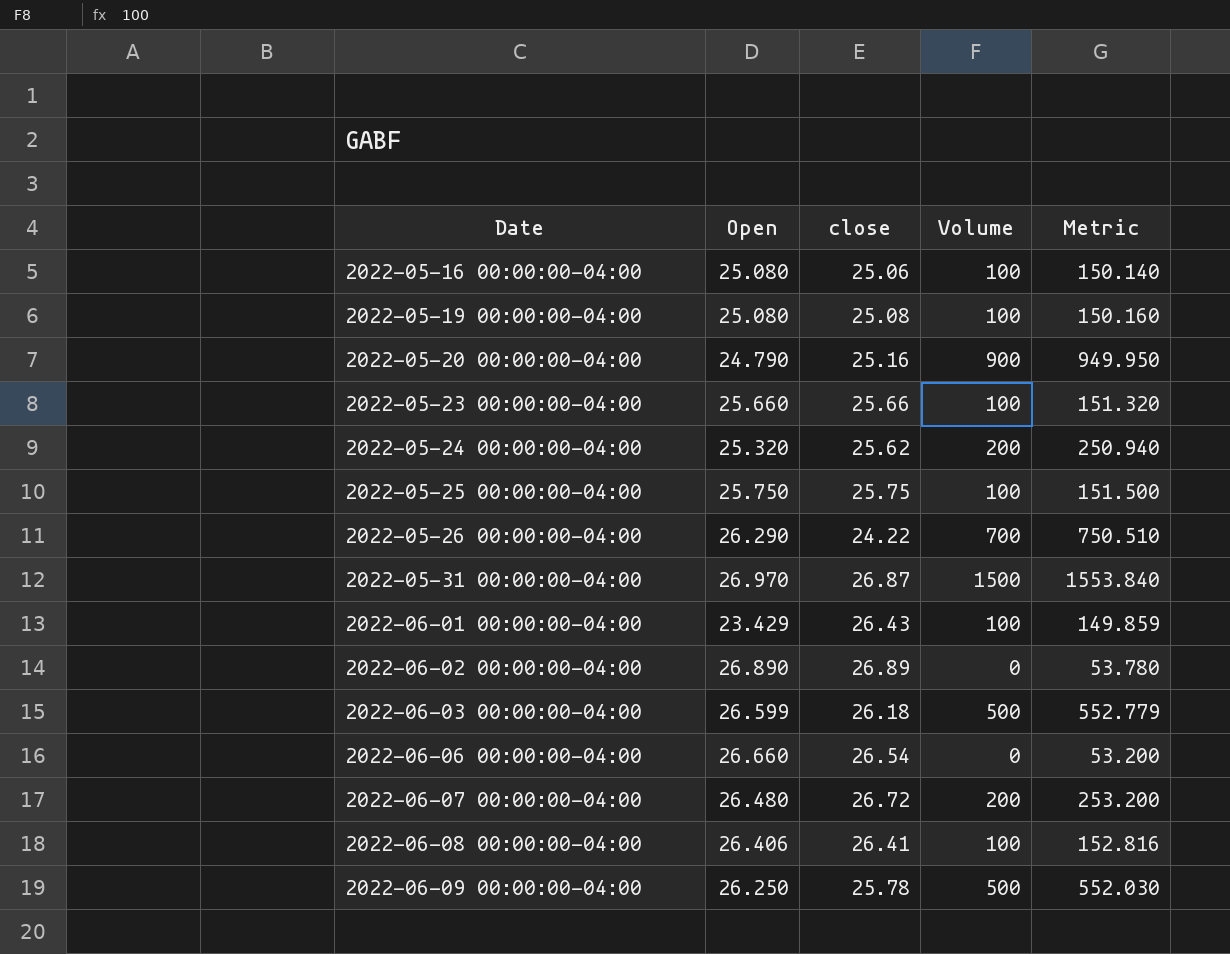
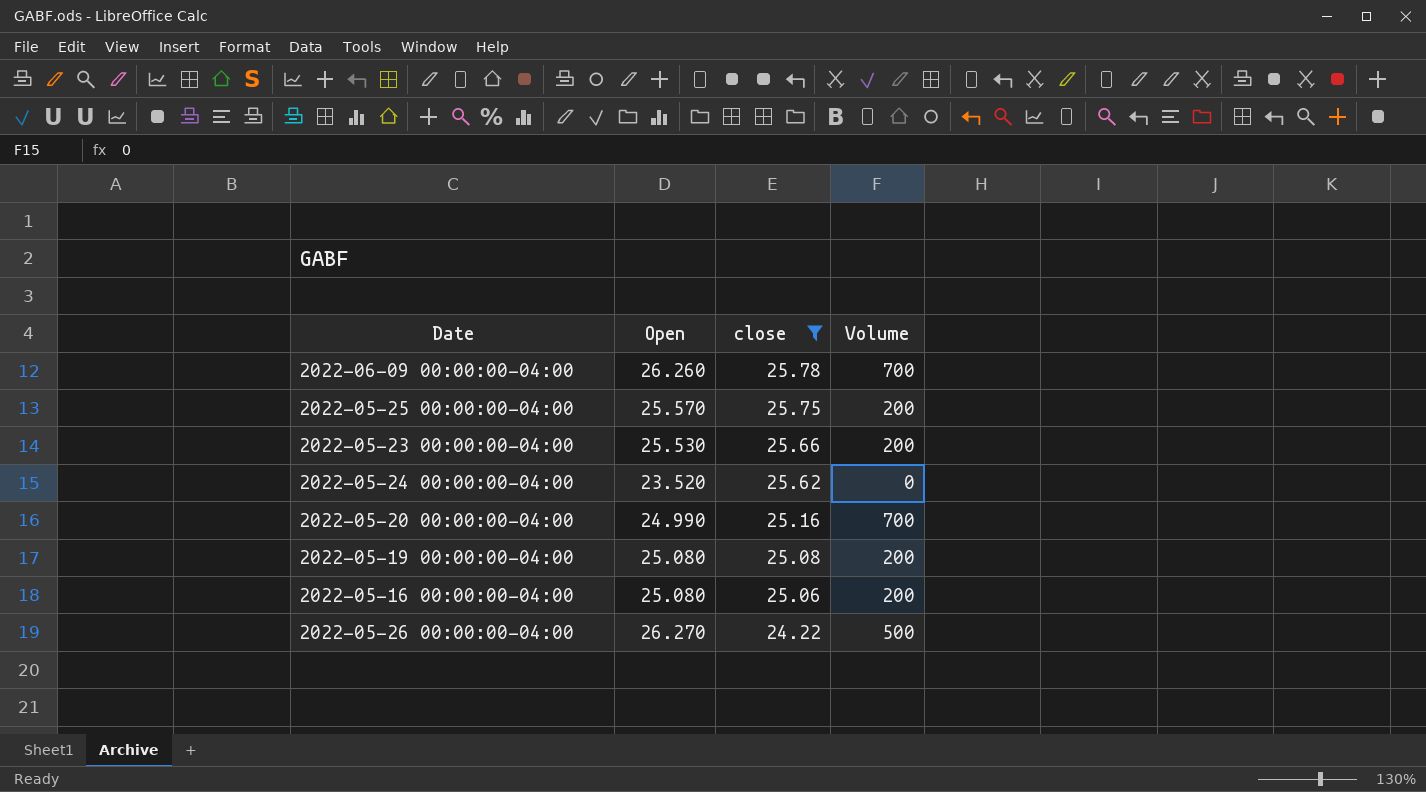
filter: none -> close <= 25.78
row order: Date ascending -> close descending
column Metric | formula: [Open] + [close] + [Volume] -> none
2022-06-09 00:00:00-04:00 | Open: 26.250 -> 26.260
2022-06-09 00:00:00-04:00 | Volume: 500 -> 700
2022-05-25 00:00:00-04:00 | Open: 25.750 -> 25.570
2022-05-25 00:00:00-04:00 | Volume: 100 -> 200
2022-05-23 00:00:00-04:00 | Open: 25.660 -> 25.530
2022-05-23 00:00:00-04:00 | Volume: 100 -> 200
2022-05-24 00:00:00-04:00 | Open: 25.320 -> 23.520
2022-05-24 00:00:00-04:00 | Volume: 200 -> 0
2022-05-20 00:00:00-04:00 | Open: 24.790 -> 24.990
2022-05-20 00:00:00-04:00 | Volume: 900 -> 700
2022-05-19 00:00:00-04:00 | Volume: 100 -> 200
2022-05-16 00:00:00-04:00 | Volume: 100 -> 200
2022-05-26 00:00:00-04:00 | Open: 26.290 -> 26.270
2022-05-26 00:00:00-04:00 | Volume: 700 -> 500

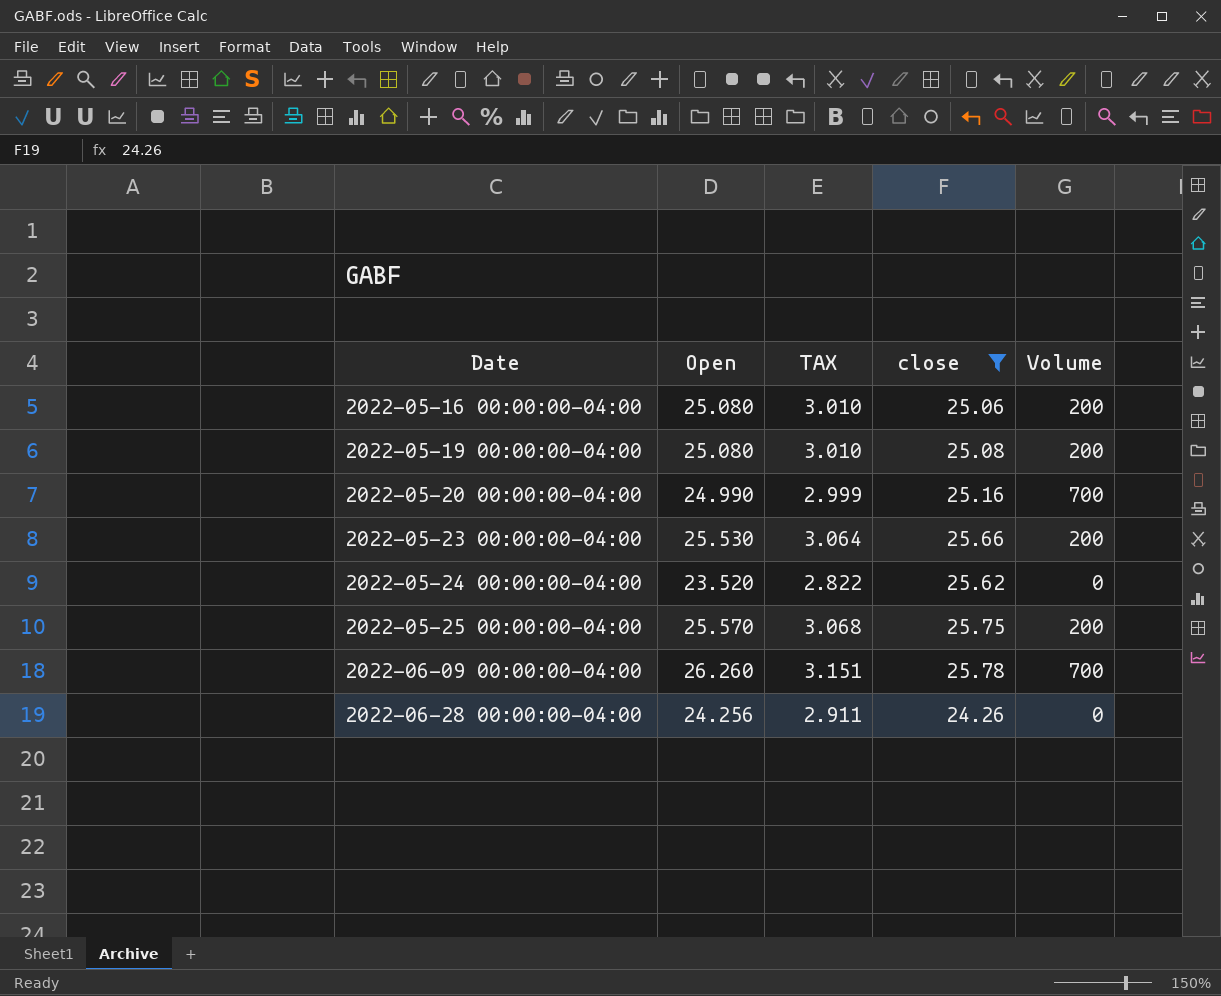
row order: close descending -> Date ascending
column TAX | formula: none -> [Open] * 0.12
row 2022-05-26 00:00:00-04:00: 26.270 | 24.22 | 500 -> none
row 2022-06-28 00:00:00-04:00: none -> 24.256 | 2.911 | 24.26 | 0

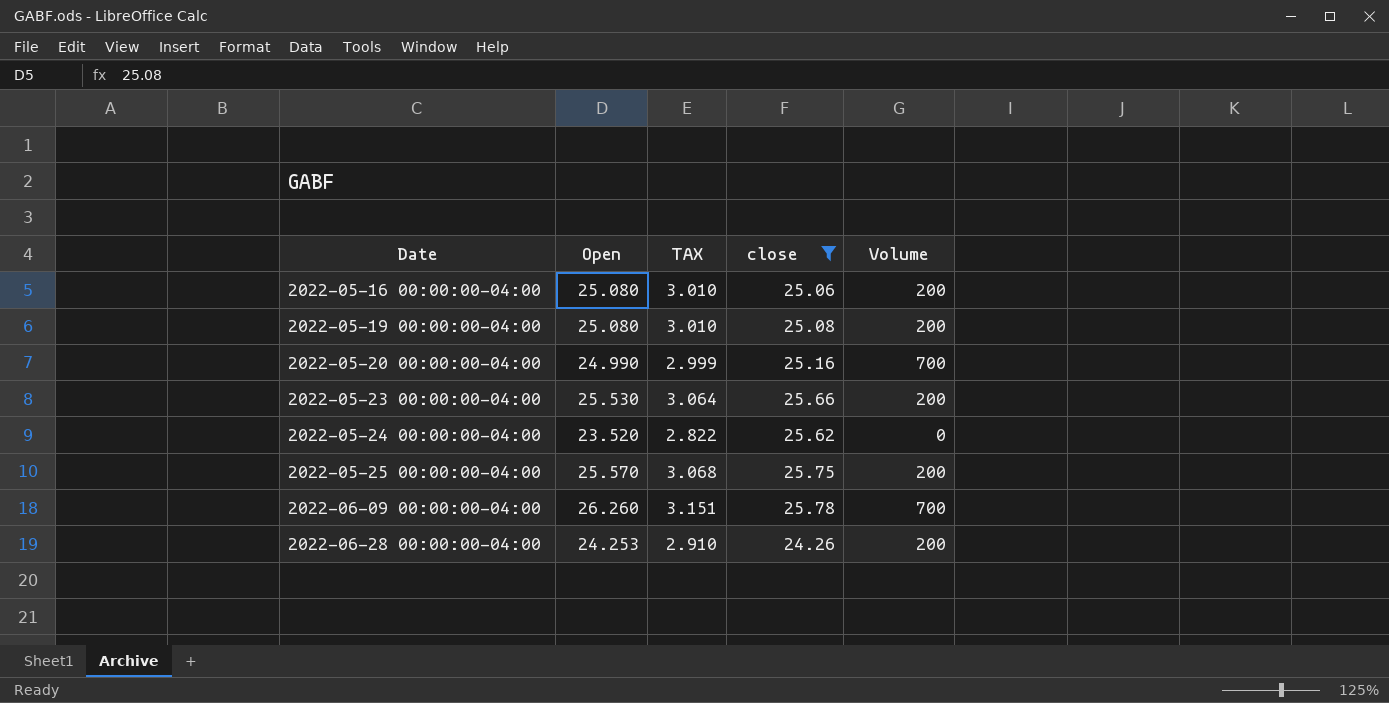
2022-06-28 00:00:00-04:00 | Open: 24.256 -> 24.253
2022-06-28 00:00:00-04:00 | TAX: 2.911 -> 2.910
2022-06-28 00:00:00-04:00 | Volume: 0 -> 200

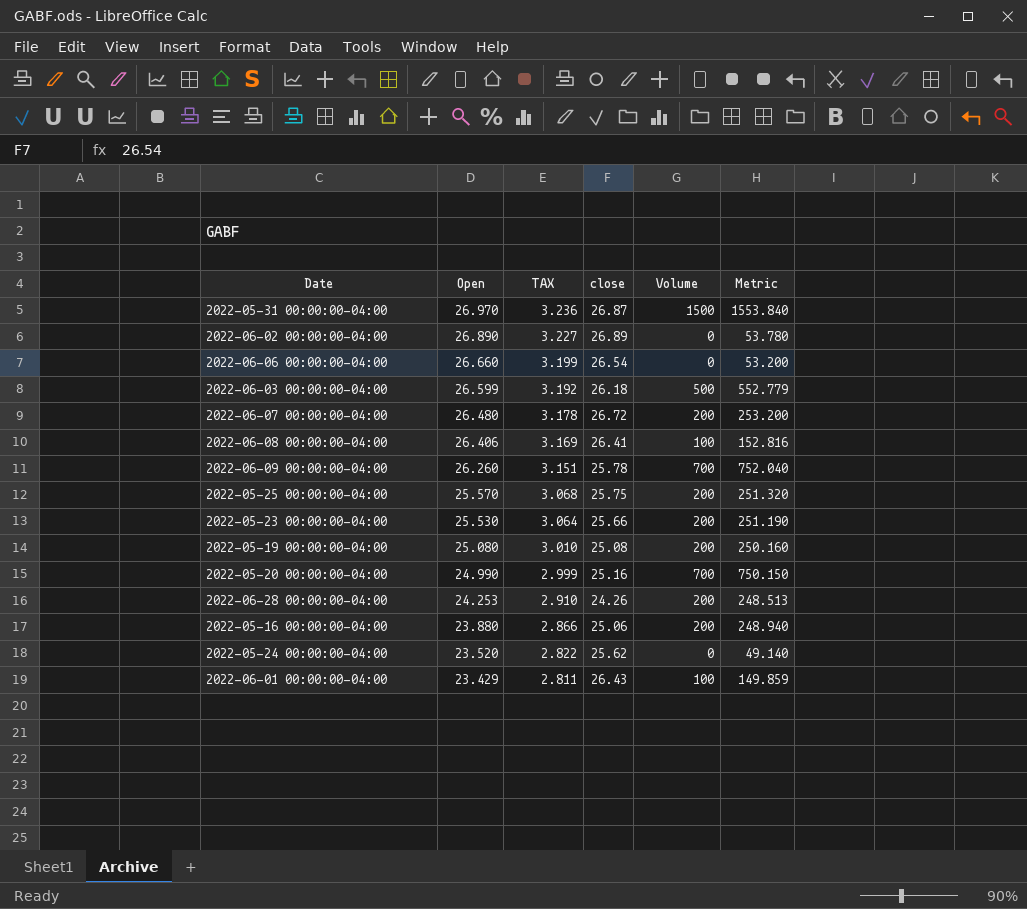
filter: close <= 25.78 -> none
row order: Date ascending -> Open descending
column Metric | formula: none -> [Open] + [close] + [Volume]
2022-05-16 00:00:00-04:00 | Open: 25.080 -> 23.880
2022-05-16 00:00:00-04:00 | TAX: 3.010 -> 2.866

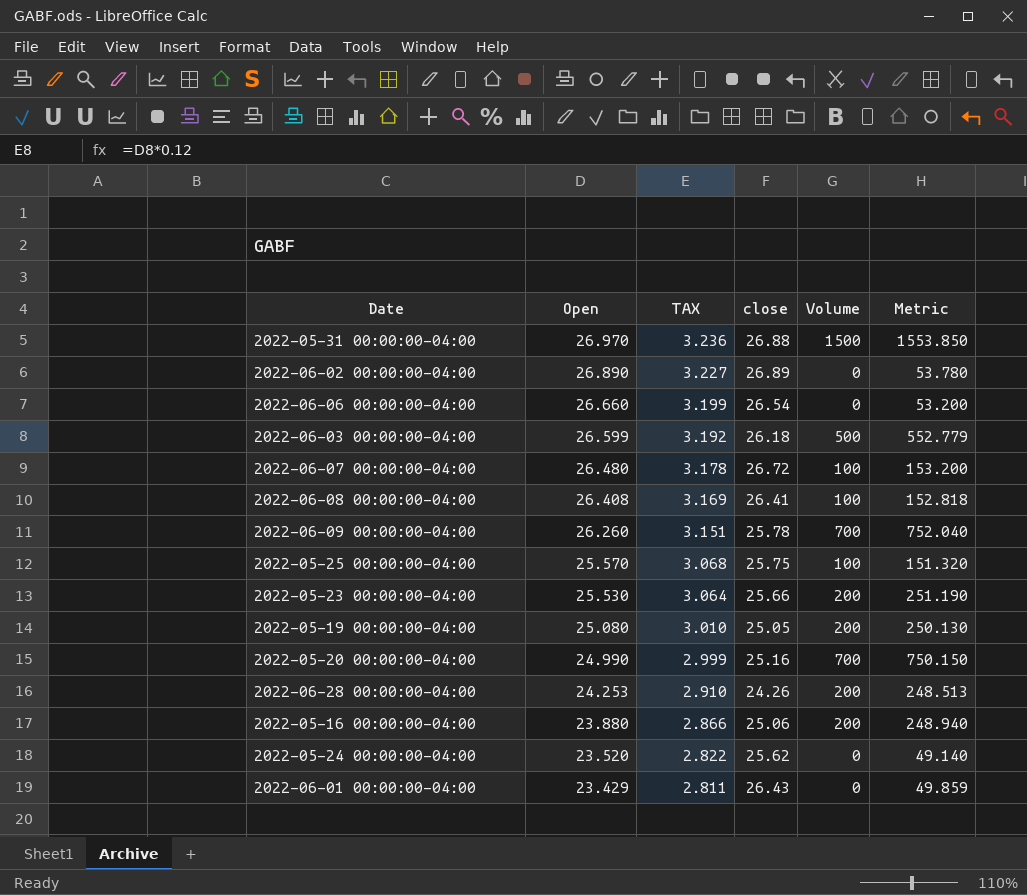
2022-05-31 00:00:00-04:00 | close: 26.87 -> 26.88
2022-05-31 00:00:00-04:00 | Metric: 1553.840 -> 1553.850
2022-06-07 00:00:00-04:00 | Volume: 200 -> 100
2022-06-07 00:00:00-04:00 | Metric: 253.200 -> 153.200
2022-06-08 00:00:00-04:00 | Open: 26.406 -> 26.408
2022-06-08 00:00:00-04:00 | Metric: 152.816 -> 152.818
2022-05-25 00:00:00-04:00 | Volume: 200 -> 100
2022-05-25 00:00:00-04:00 | Metric: 251.320 -> 151.320
2022-05-19 00:00:00-04:00 | close: 25.08 -> 25.05
2022-05-19 00:00:00-04:00 | Metric: 250.160 -> 250.130
2022-06-01 00:00:00-04:00 | Volume: 100 -> 0
2022-06-01 00:00:00-04:00 | Metric: 149.859 -> 49.859

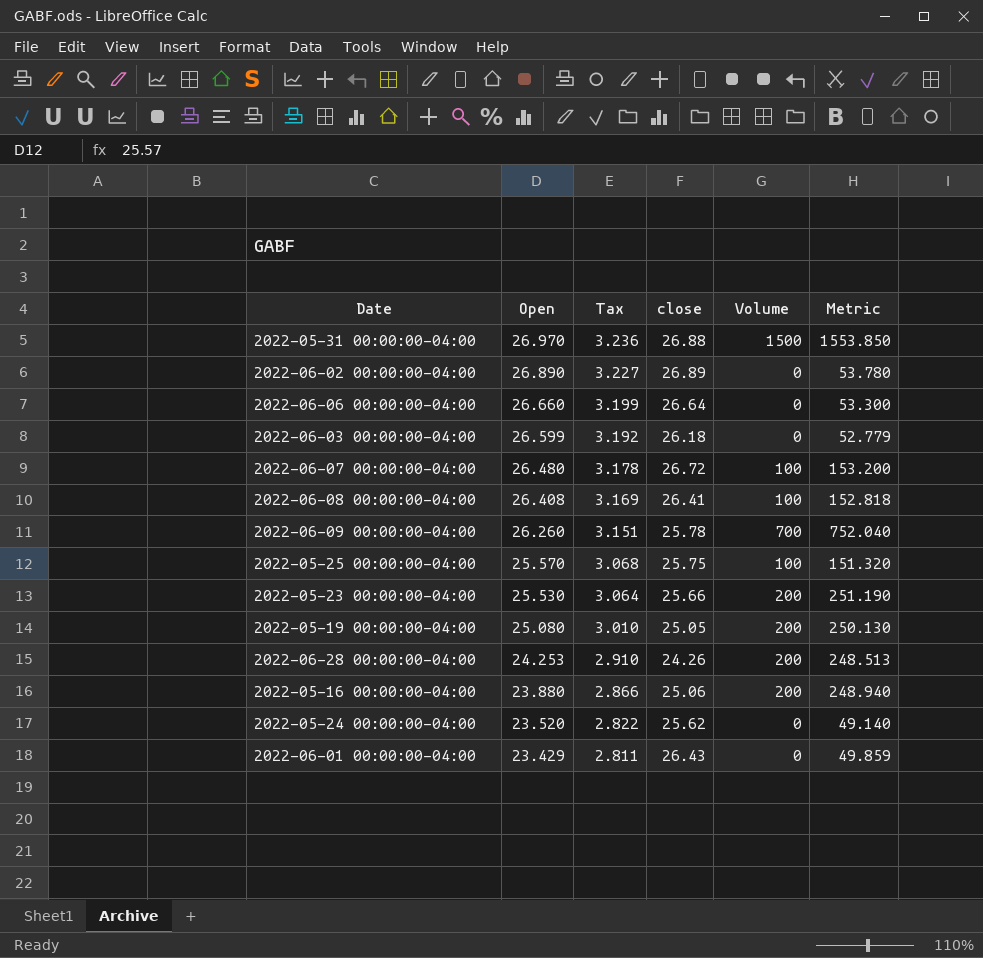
column name: TAX -> Tax
row 2022-05-20 00:00:00-04:00: 24.990 | 2.999 | 25.16 | 700 | 750.150 -> none
2022-06-06 00:00:00-04:00 | close: 26.54 -> 26.64
2022-06-06 00:00:00-04:00 | Metric: 53.200 -> 53.300
2022-06-03 00:00:00-04:00 | Volume: 500 -> 0
2022-06-03 00:00:00-04:00 | Metric: 552.779 -> 52.779

